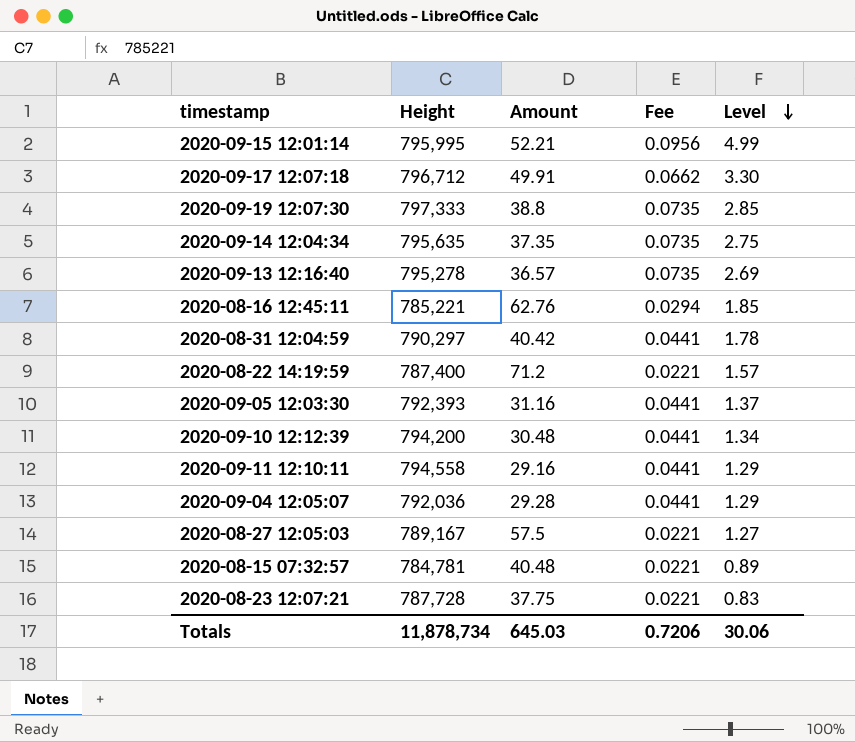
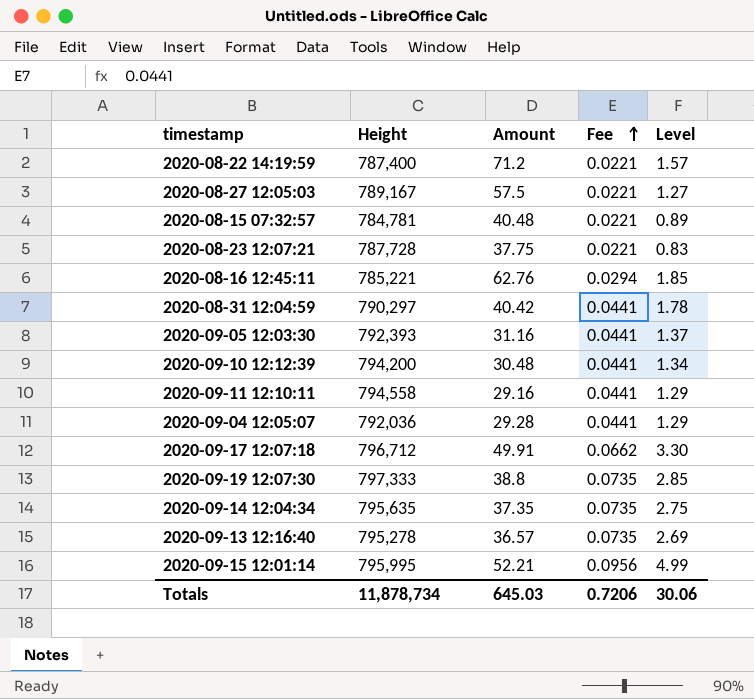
row order: Level descending -> Fee ascending

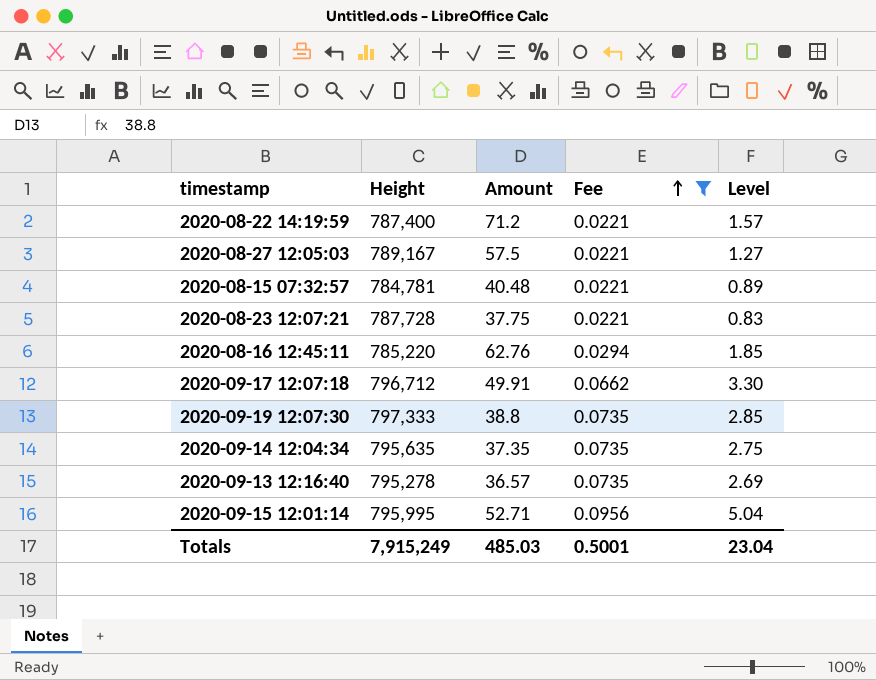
filter: none -> Fee != 0.0441
2020-08-16 12:45:11 | Height: 785,221 -> 785,220
2020-09-15 12:01:14 | Amount: 52.21 -> 52.71
2020-09-15 12:01:14 | Level: 4.99 -> 5.04
Totals | Height: 11,878,734 -> 7,915,249
Totals | Amount: 645.03 -> 485.03
Totals | Fee: 0.7206 -> 0.5001
Totals | Level: 30.06 -> 23.04

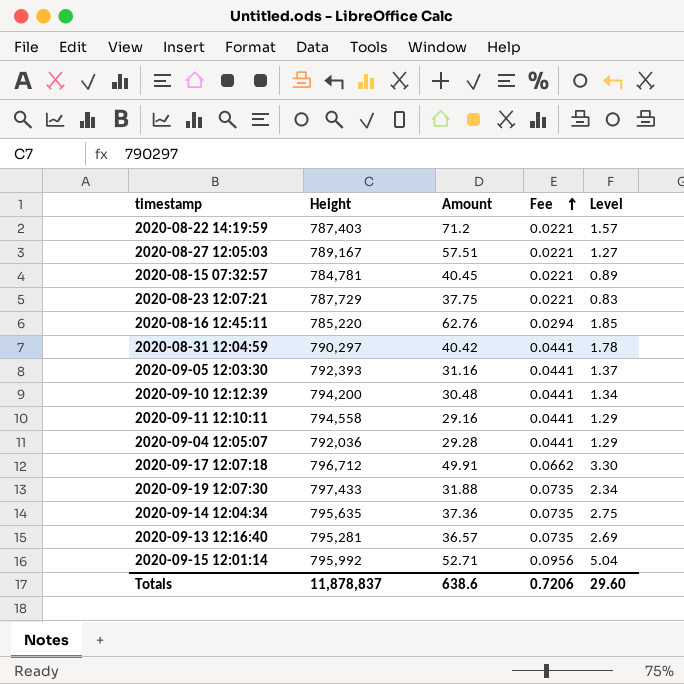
filter: Fee != 0.0441 -> none
2020-08-22 14:19:59 | Height: 787,400 -> 787,403
2020-08-27 12:05:03 | Amount: 57.5 -> 57.51
2020-08-15 07:32:57 | Amount: 40.48 -> 40.45
2020-08-23 12:07:21 | Height: 787,728 -> 787,729
2020-09-19 12:07:30 | Height: 797,333 -> 797,433
2020-09-19 12:07:30 | Amount: 38.8 -> 31.88
2020-09-19 12:07:30 | Level: 2.85 -> 2.34
2020-09-14 12:04:34 | Amount: 37.35 -> 37.36
2020-09-13 12:16:40 | Height: 795,278 -> 795,281
2020-09-15 12:01:14 | Height: 795,995 -> 795,992
Totals | Height: 7,915,249 -> 11,878,837
Totals | Amount: 485.03 -> 638.6
Totals | Fee: 0.5001 -> 0.7206
Totals | Level: 23.04 -> 29.60

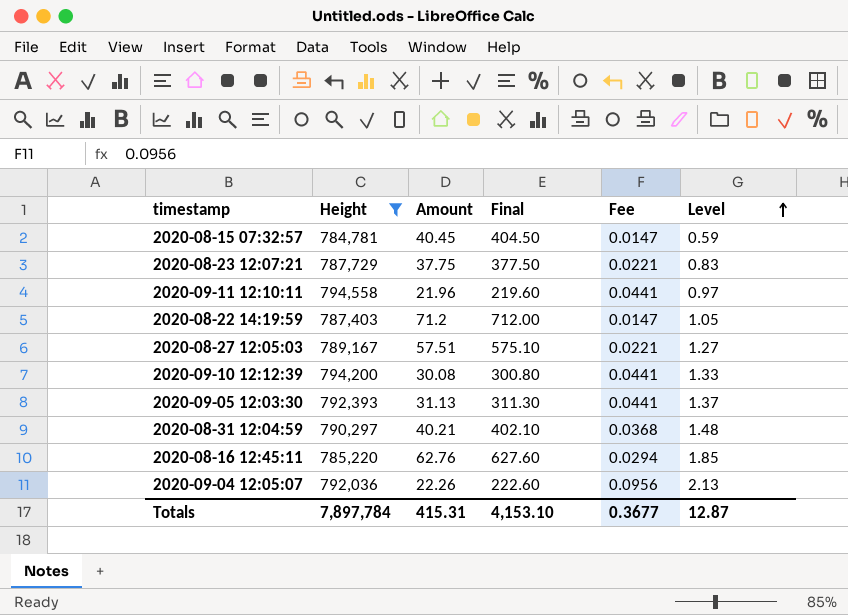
filter: none -> Height <= 794,558
row order: Fee ascending -> Level ascending
column Final | formula: none -> [Amount] * 10
2020-08-15 07:32:57 | Fee: 0.0221 -> 0.0147
2020-08-15 07:32:57 | Level: 0.89 -> 0.59
2020-09-11 12:10:11 | Amount: 29.16 -> 21.96
2020-09-11 12:10:11 | Level: 1.29 -> 0.97
2020-08-22 14:19:59 | Fee: 0.0221 -> 0.0147
2020-08-22 14:19:59 | Level: 1.57 -> 1.05
2020-09-10 12:12:39 | Amount: 30.48 -> 30.08
2020-09-10 12:12:39 | Level: 1.34 -> 1.33
2020-09-05 12:03:30 | Amount: 31.16 -> 31.13
2020-08-31 12:04:59 | Amount: 40.42 -> 40.21
2020-08-31 12:04:59 | Fee: 0.0441 -> 0.0368
2020-08-31 12:04:59 | Level: 1.78 -> 1.48
2020-09-04 12:05:07 | Amount: 29.28 -> 22.26
2020-09-04 12:05:07 | Fee: 0.0441 -> 0.0956
2020-09-04 12:05:07 | Level: 1.29 -> 2.13
Totals | Height: 11,878,837 -> 7,897,784
Totals | Amount: 638.6 -> 415.31
Totals | Fee: 0.7206 -> 0.3677
Totals | Level: 29.60 -> 12.87

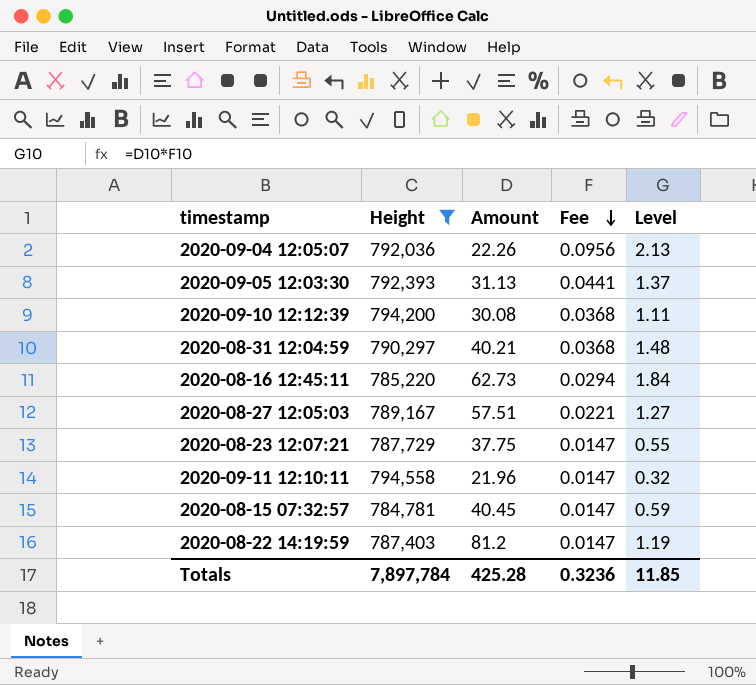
row order: Level ascending -> Fee descending
column Final | formula: [Amount] * 10 -> none
2020-09-10 12:12:39 | Fee: 0.0441 -> 0.0368
2020-09-10 12:12:39 | Level: 1.33 -> 1.11
2020-08-16 12:45:11 | Amount: 62.76 -> 62.73
2020-08-16 12:45:11 | Level: 1.85 -> 1.84
2020-08-23 12:07:21 | Fee: 0.0221 -> 0.0147
2020-08-23 12:07:21 | Level: 0.83 -> 0.55
2020-09-11 12:10:11 | Fee: 0.0441 -> 0.0147
2020-09-11 12:10:11 | Level: 0.97 -> 0.32
2020-08-22 14:19:59 | Amount: 71.2 -> 81.2
2020-08-22 14:19:59 | Level: 1.05 -> 1.19
Totals | Amount: 415.31 -> 425.28
Totals | Fee: 0.3677 -> 0.3236
Totals | Level: 12.87 -> 11.85

